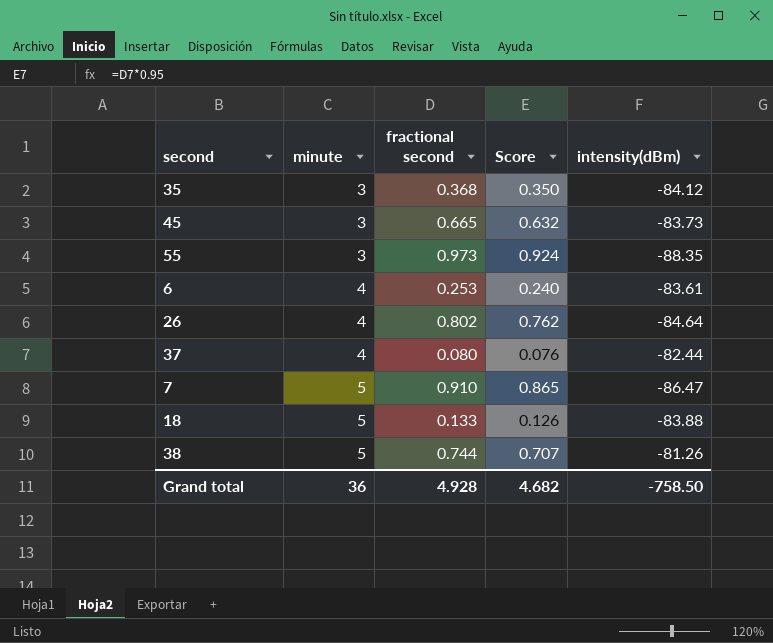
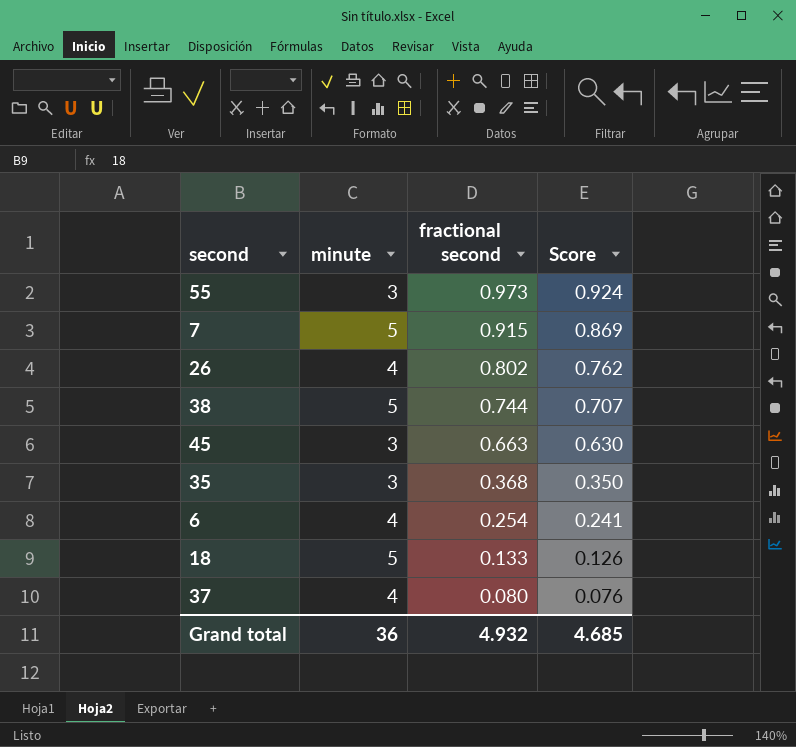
row order: minute ascending -> fractional second descending
column intensity(dBm) | position: 5 -> none
7 | fractional second: 0.910 -> 0.915
7 | Score: 0.865 -> 0.869
45 | fractional second: 0.665 -> 0.663
45 | Score: 0.632 -> 0.630
6 | fractional second: 0.253 -> 0.254
6 | Score: 0.240 -> 0.241
Grand total | fractional second: 4.928 -> 4.932
Grand total | Score: 4.682 -> 4.685

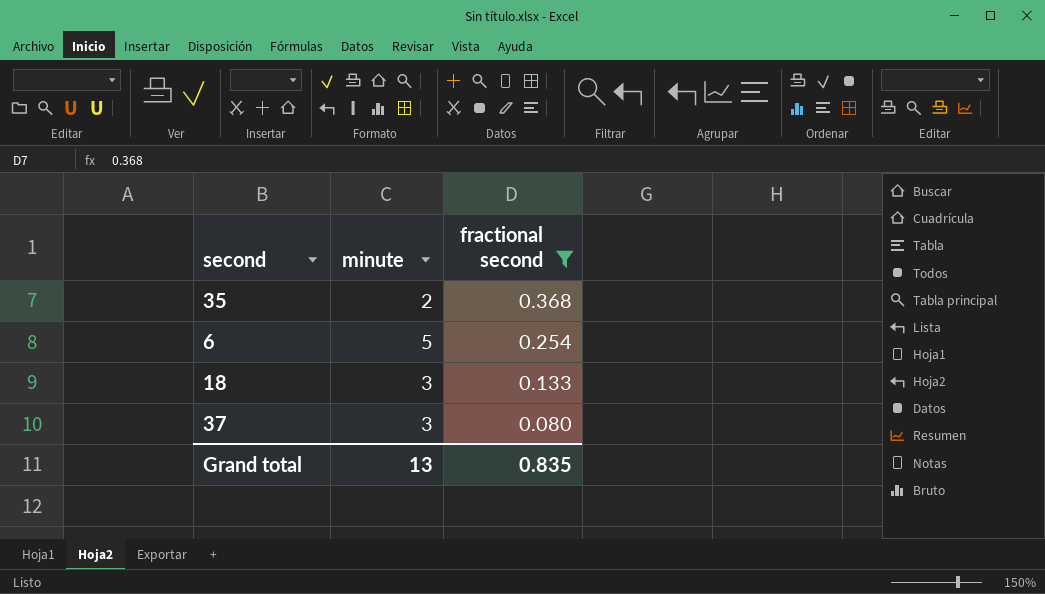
filter: none -> fractional second <= 0.368
column Score | formula: [fractional second] * 0.95 -> none
35 | minute: 3 -> 2
6 | minute: 4 -> 5
18 | minute: 5 -> 3
37 | minute: 4 -> 3
Grand total | minute: 36 -> 13
Grand total | fractional second: 4.932 -> 0.835

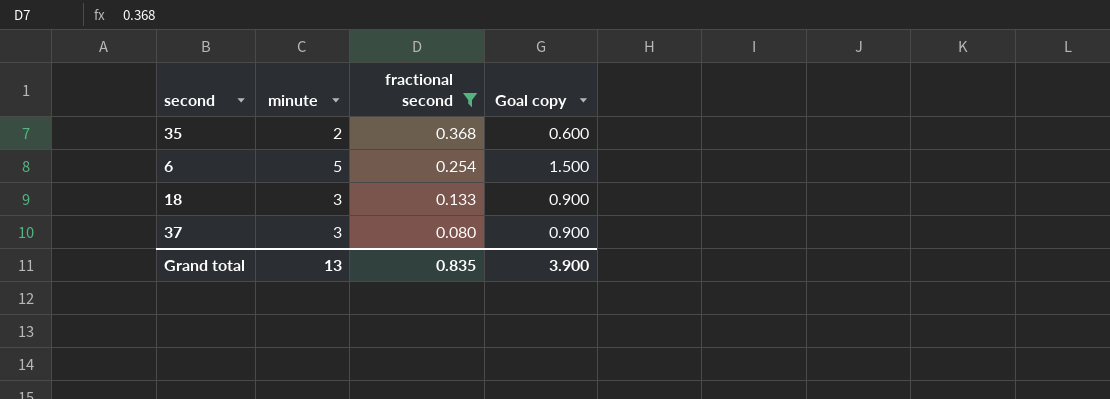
column Goal copy | formula: none -> [minute] * 0.3

